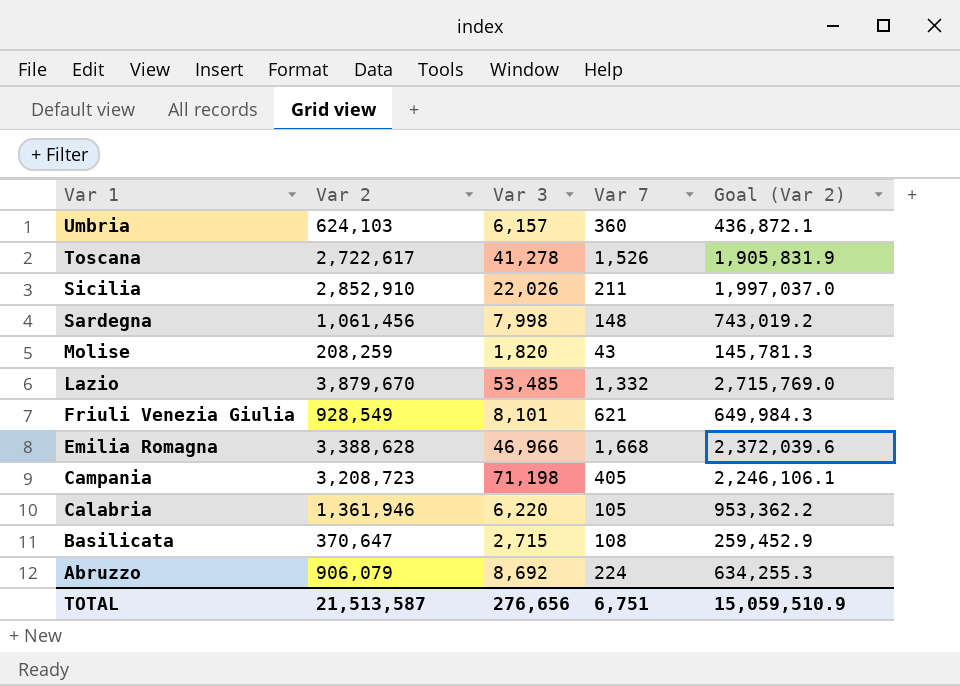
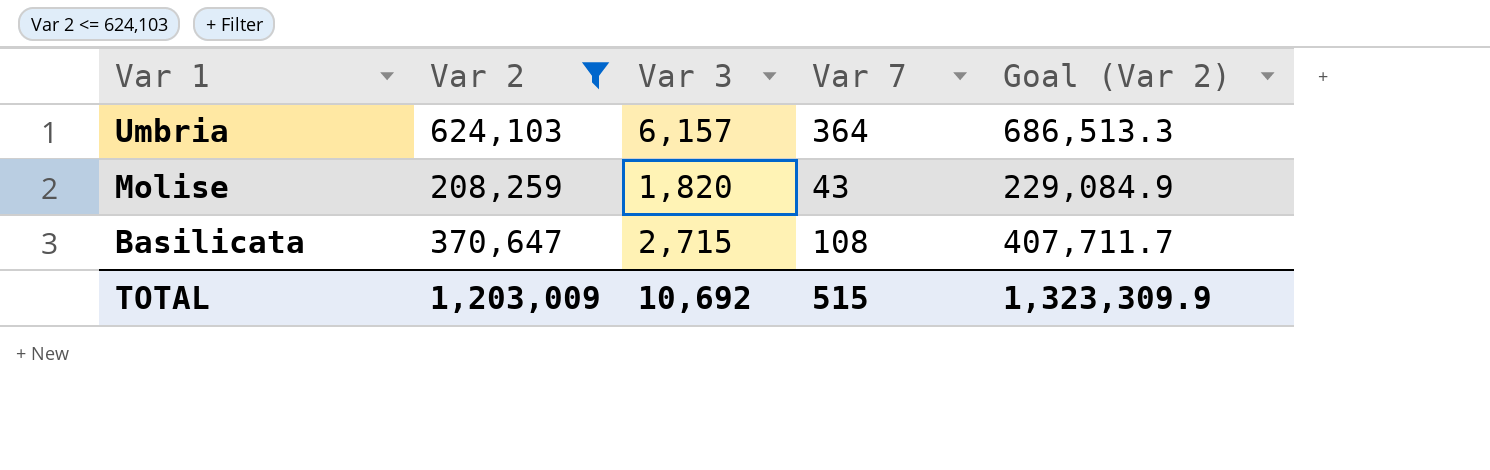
filter: none -> Var 2 <= 624,103
column Goal (Var 2) | formula: [Var 2] * 0.7 -> [Var 2] * 1.1
Umbria | Var 7: 360 -> 364
TOTAL | Var 2: 21,513,587 -> 1,203,009
TOTAL | Var 3: 276,656 -> 10,692
TOTAL | Var 7: 6,751 -> 515
TOTAL | Goal (Var 2): 15,059,510.9 -> 1,323,309.9

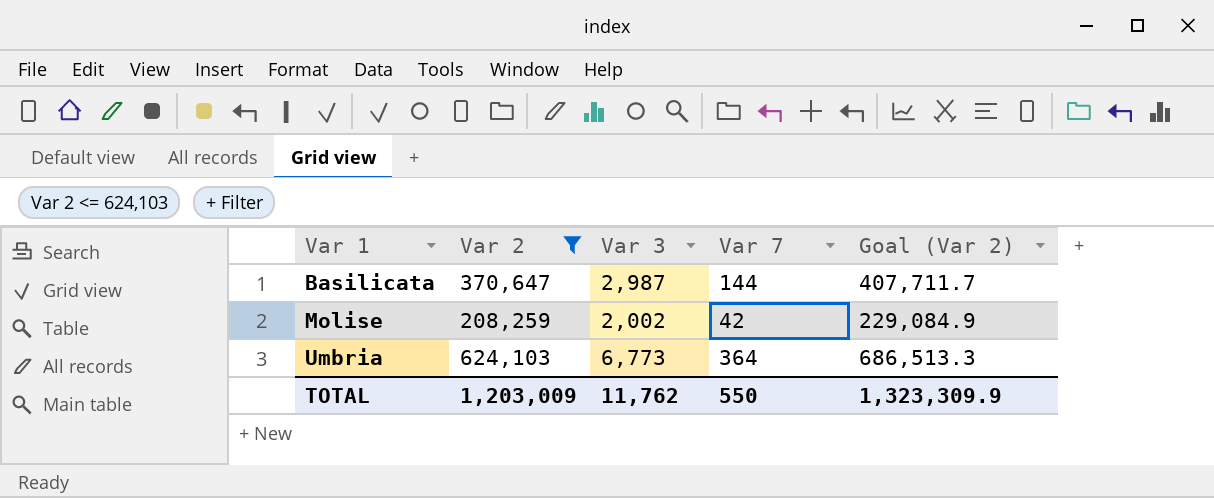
row order: Var 1 descending -> Var 1 ascending
Basilicata | Var 3: 2,715 -> 2,987
Basilicata | Var 7: 108 -> 144
Molise | Var 3: 1,820 -> 2,002
Molise | Var 7: 43 -> 42
Umbria | Var 3: 6,157 -> 6,773
TOTAL | Var 3: 10,692 -> 11,762
TOTAL | Var 7: 515 -> 550

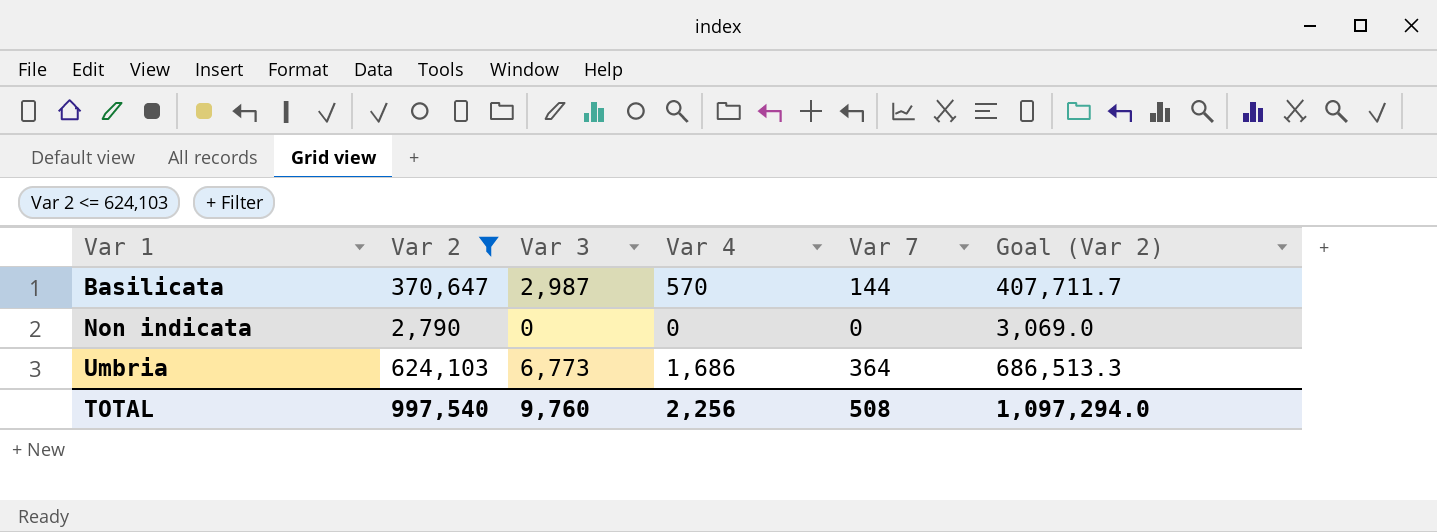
column Var 4 | position: none -> 4
row Molise: 208,259 | 2,002 | 42 | 229,084.9 -> none
row Non indicata: none -> 2,790 | 0 | 0 | 0 | 3,069.0
TOTAL | Var 2: 1,203,009 -> 997,540
TOTAL | Var 3: 11,762 -> 9,760
TOTAL | Var 7: 550 -> 508
TOTAL | Goal (Var 2): 1,323,309.9 -> 1,097,294.0

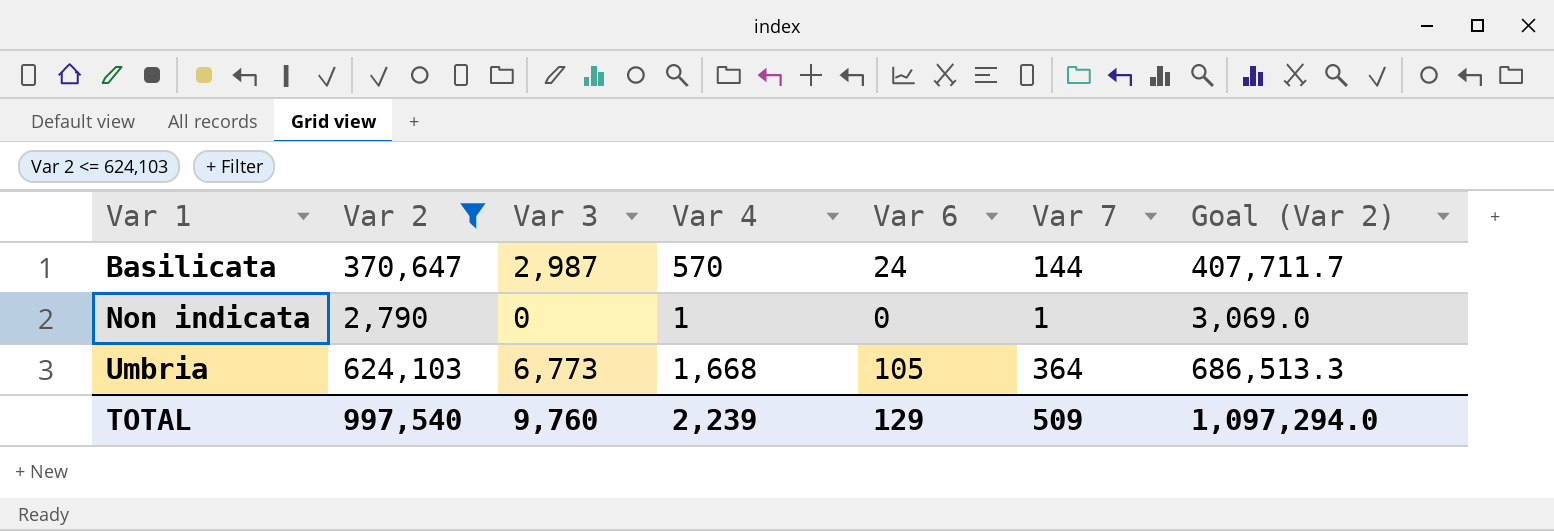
column Var 6 | position: none -> 5
Non indicata | Var 4: 0 -> 1
Non indicata | Var 7: 0 -> 1
Umbria | Var 4: 1,686 -> 1,668
TOTAL | Var 4: 2,256 -> 2,239
TOTAL | Var 7: 508 -> 509

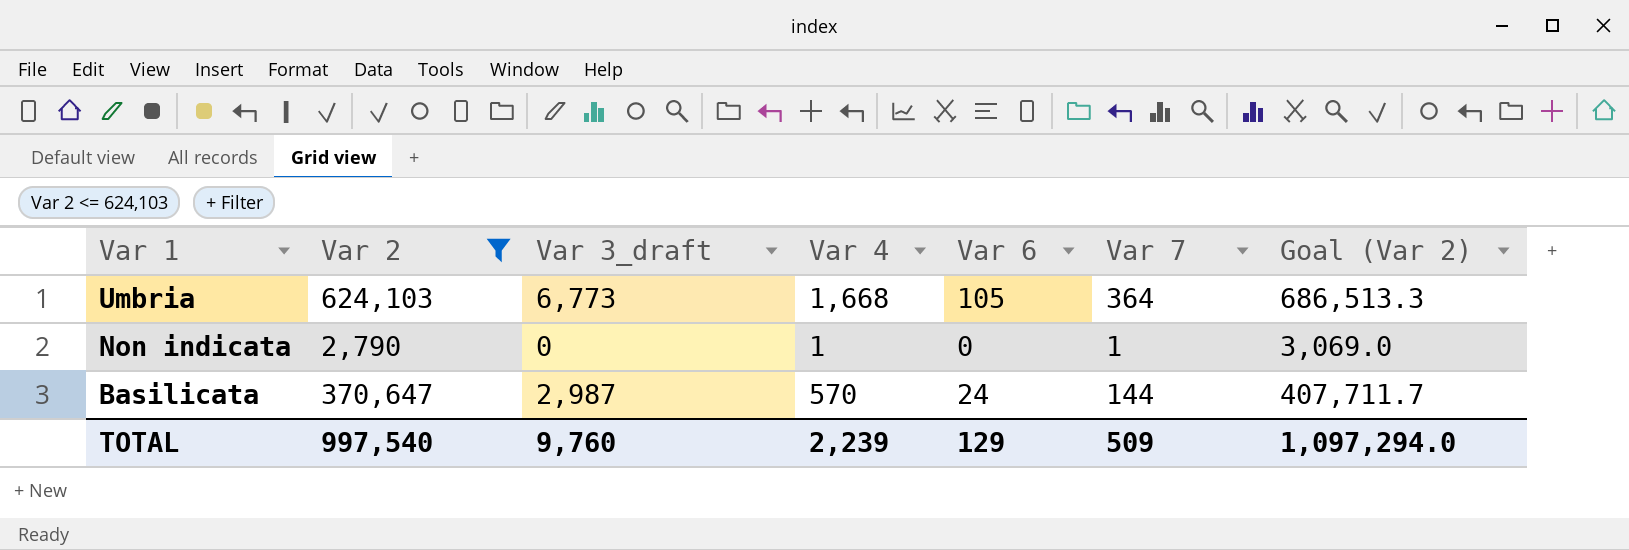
row order: Var 1 ascending -> Var 1 descending
column name: Var 3 -> Var 3_draft

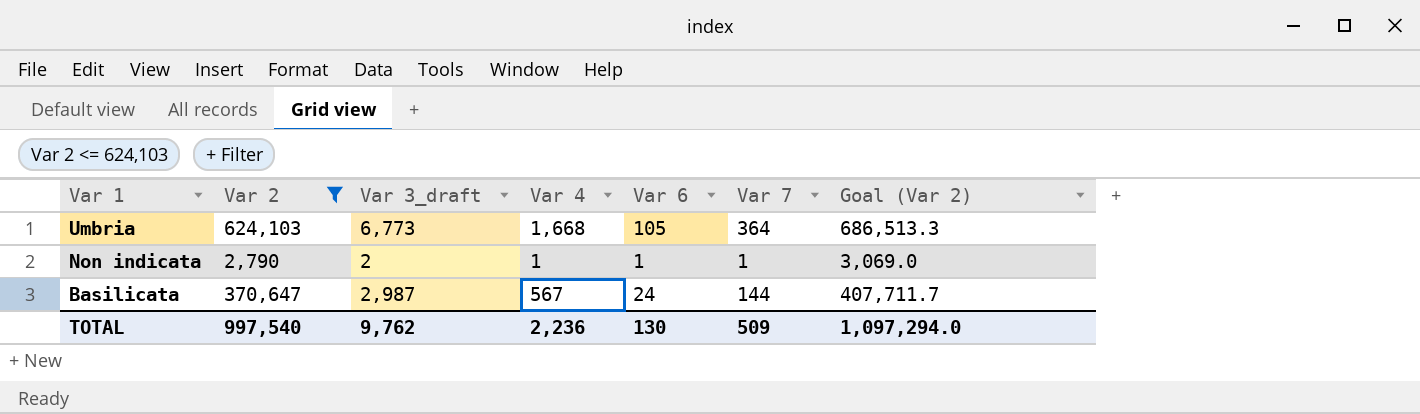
Non indicata | Var 3_draft: 0 -> 2
Non indicata | Var 6: 0 -> 1
Basilicata | Var 4: 570 -> 567
TOTAL | Var 3_draft: 9,760 -> 9,762
TOTAL | Var 4: 2,239 -> 2,236
TOTAL | Var 6: 129 -> 130

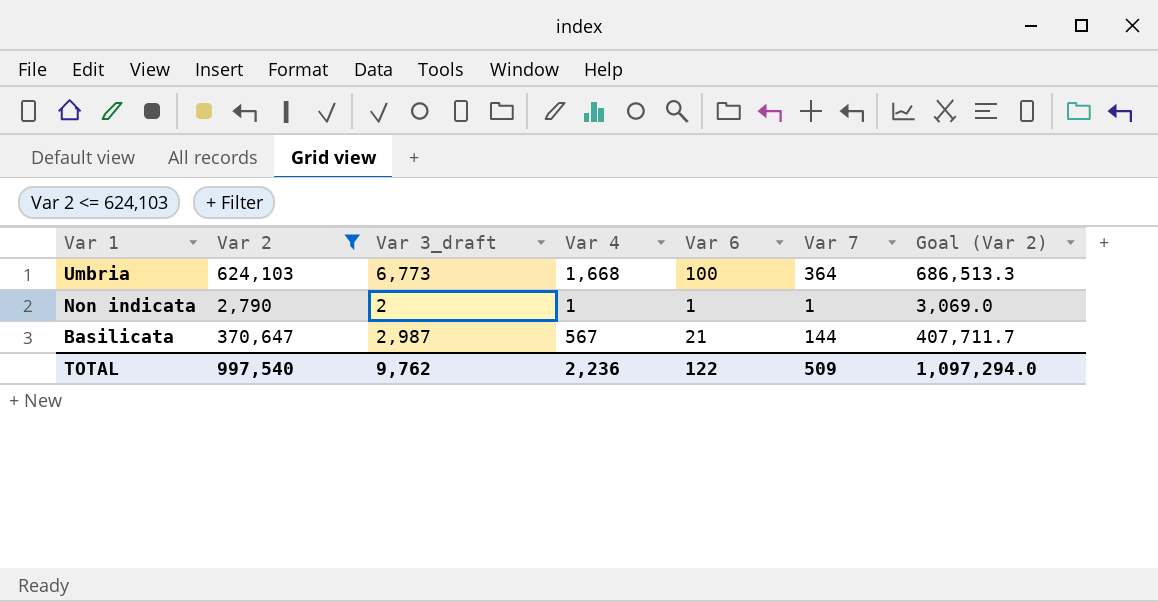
Umbria | Var 6: 105 -> 100
Basilicata | Var 6: 24 -> 21
TOTAL | Var 6: 130 -> 122

